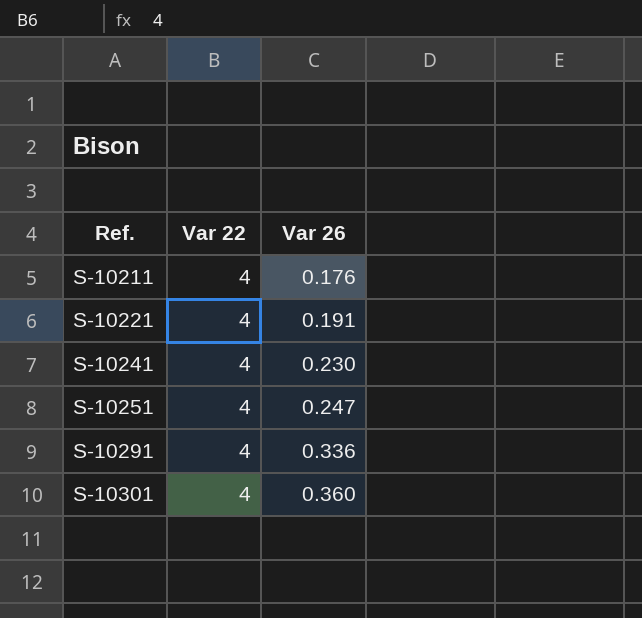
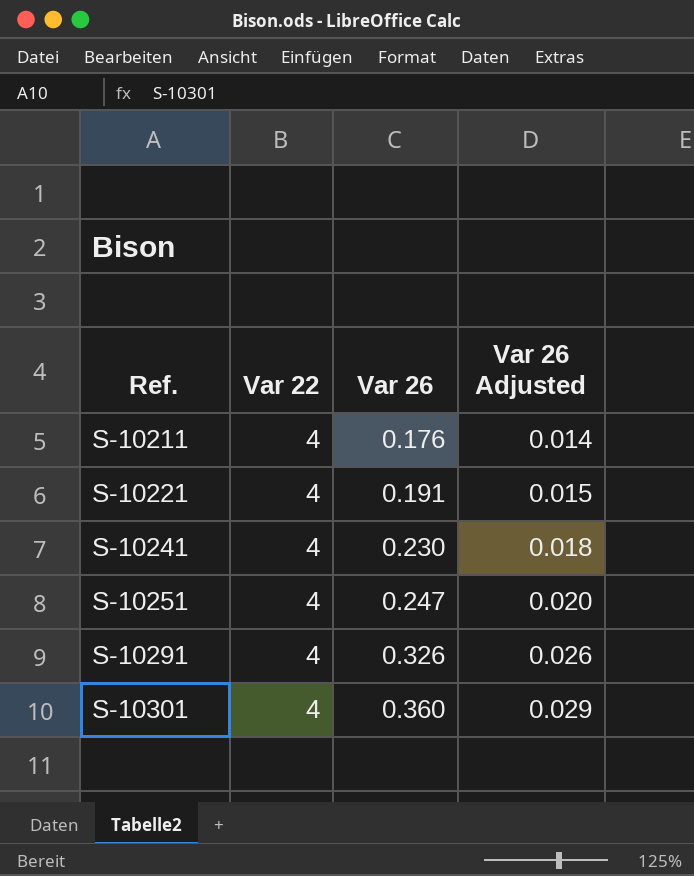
column Var 26 Adjusted | formula: none -> [Var 26] * 0.08
S-10291 | Var 26: 0.336 -> 0.326

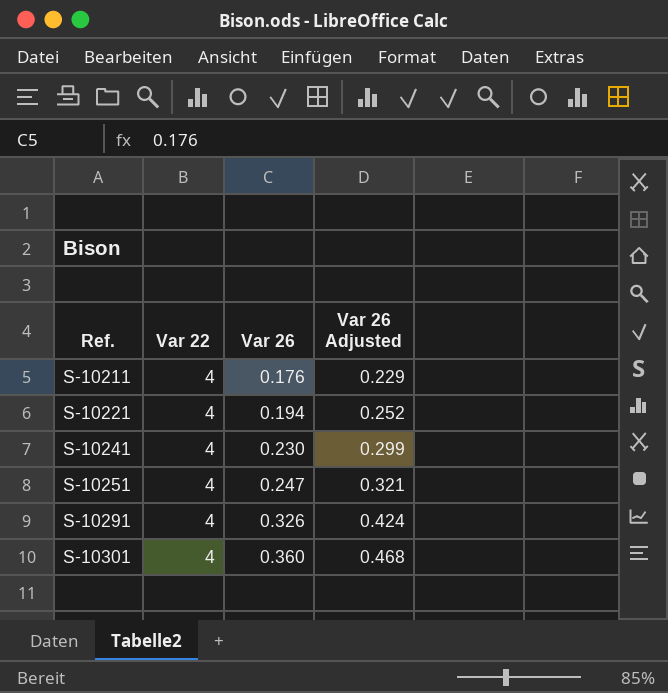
column Var 26 Adjusted | formula: [Var 26] * 0.08 -> [Var 26] * 1.3
S-10221 | Var 26: 0.191 -> 0.194

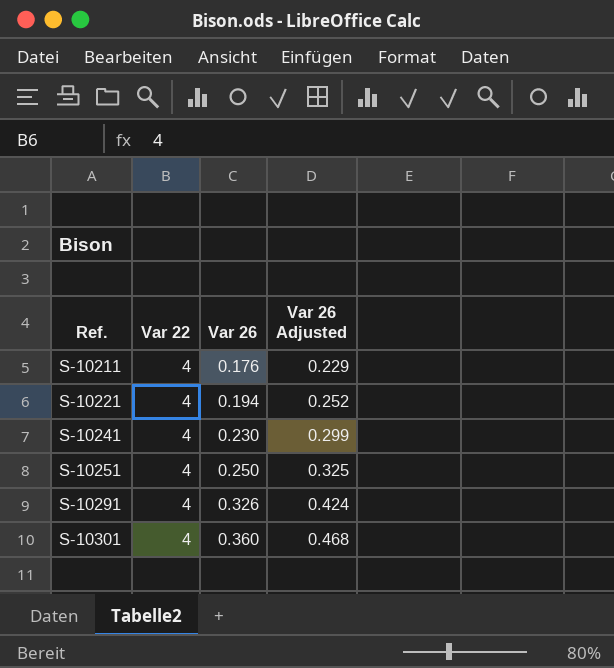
S-10251 | Var 26: 0.247 -> 0.250
S-10251 | Var 26 Adjusted: 0.321 -> 0.325

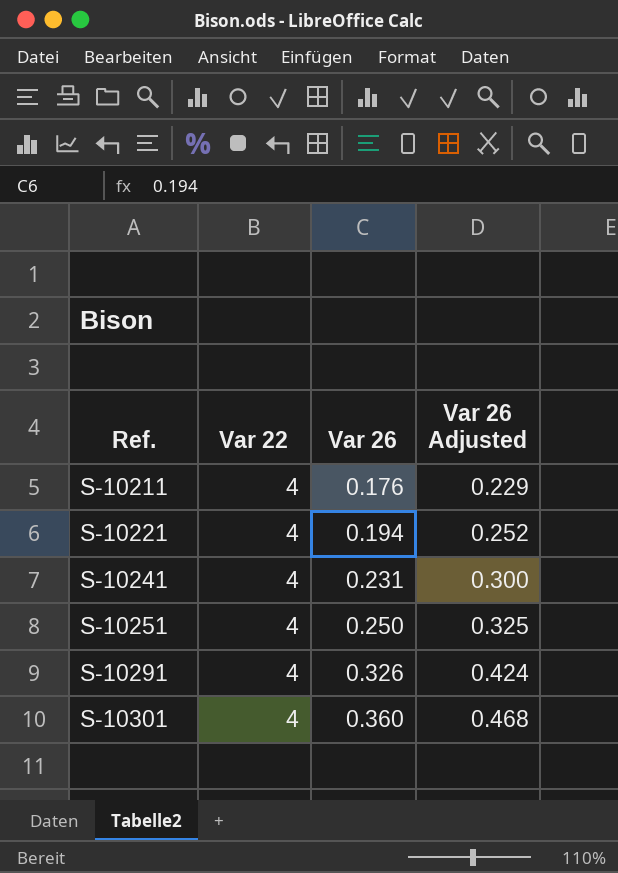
S-10241 | Var 26: 0.230 -> 0.231
S-10241 | Var 26 Adjusted: 0.299 -> 0.300

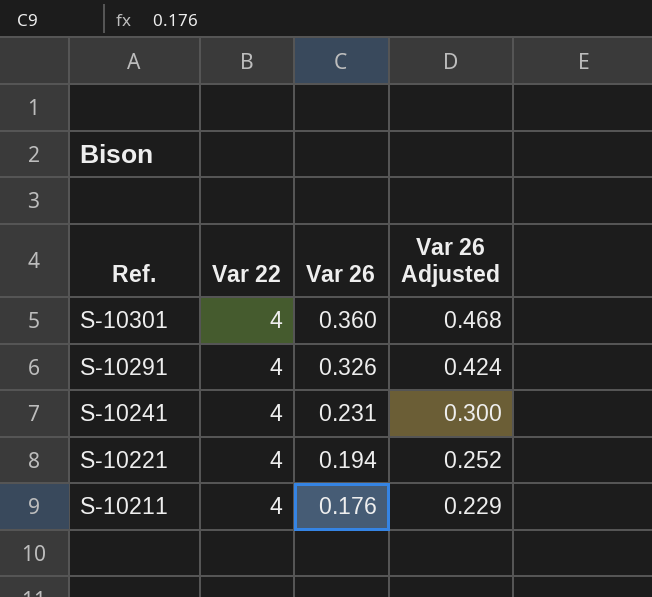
row order: Ref. ascending -> Ref. descending
row S-10251: 4 | 0.250 | 0.325 -> none

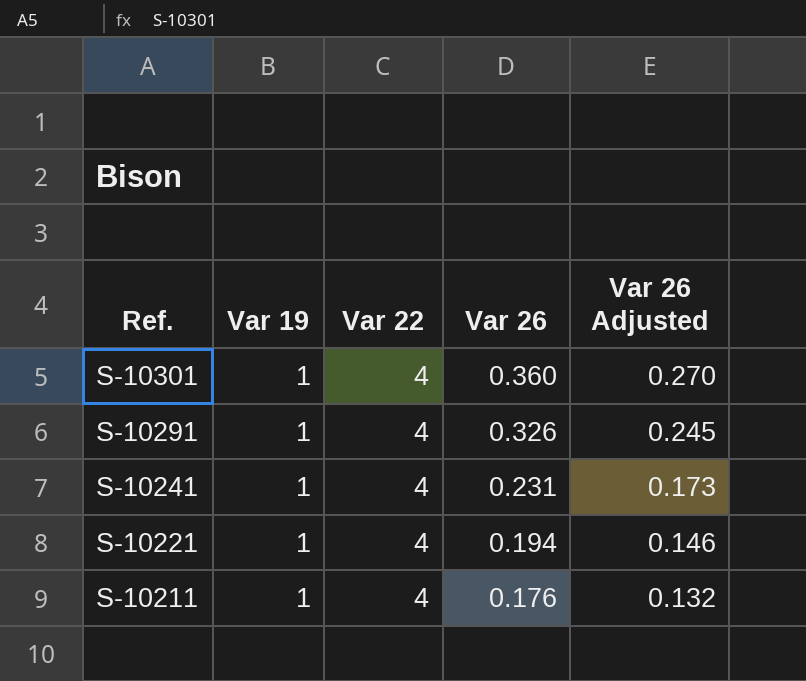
column Var 19 | position: none -> 2
column Var 26 Adjusted | formula: [Var 26] * 1.3 -> [Var 26] * 0.75

